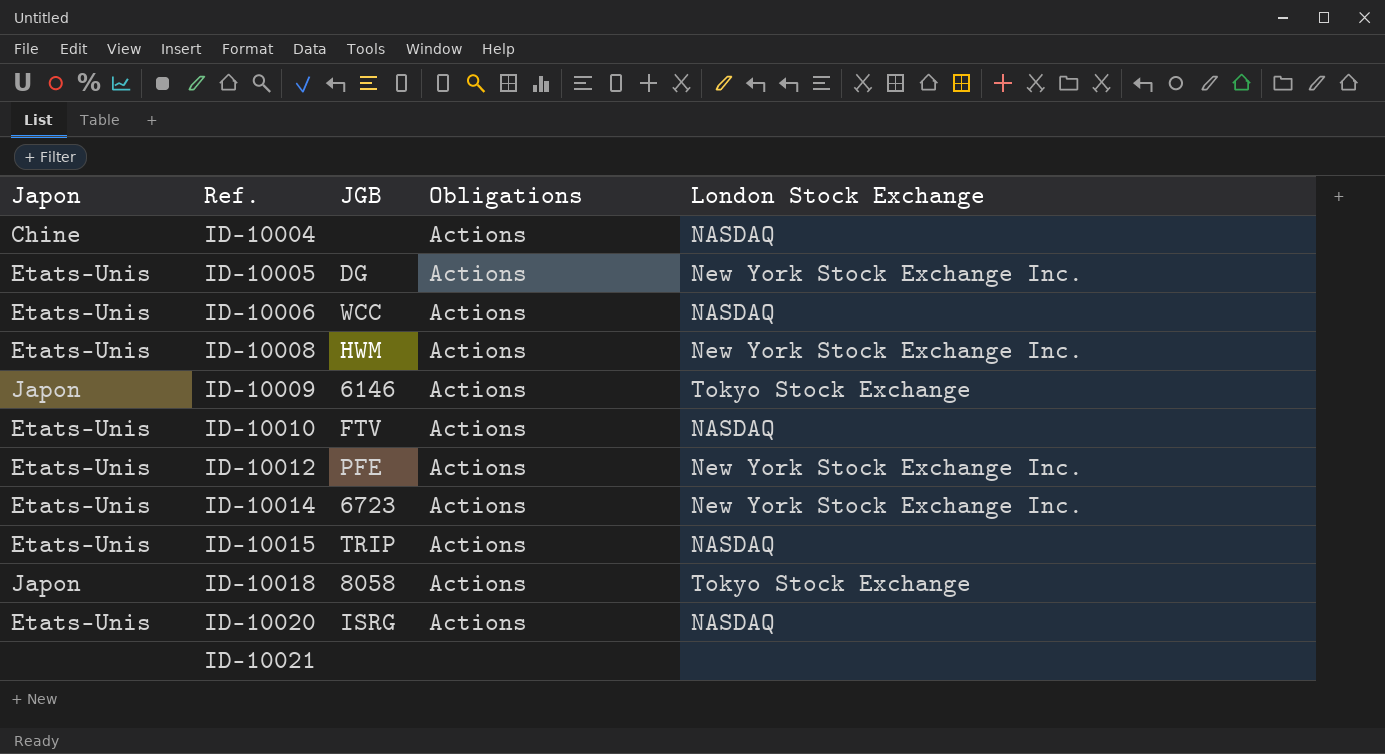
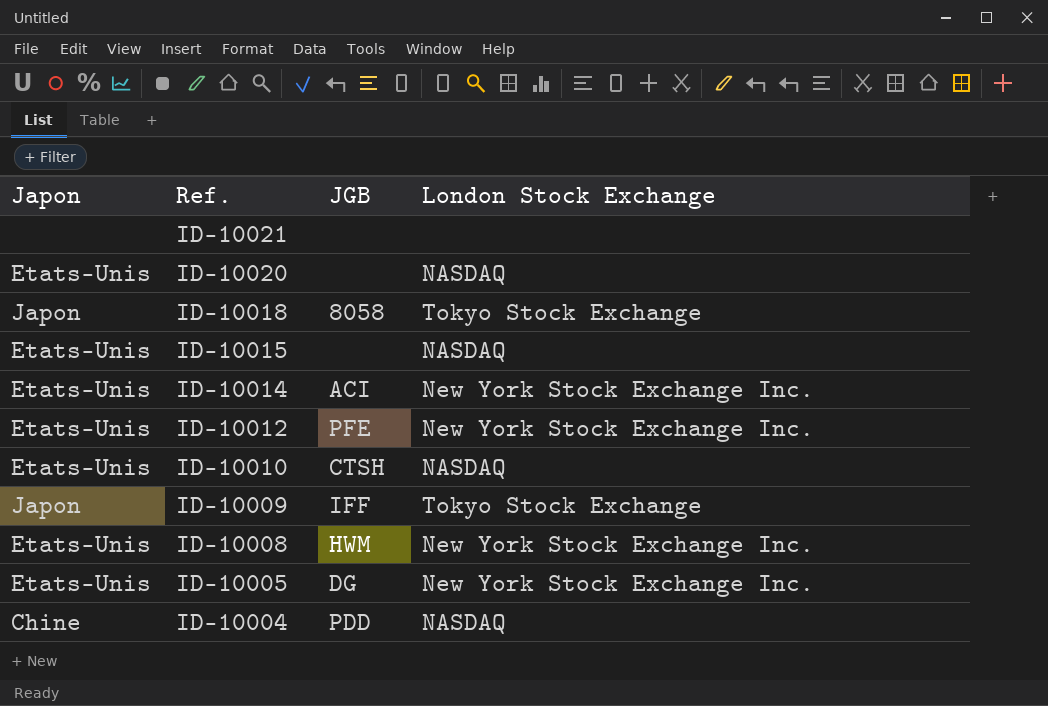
row order: Ref. ascending -> Ref. descending
column Obligations | position: 4 -> none
row ID-10006: Etats-Unis | WCC | Actions | NASDAQ -> none
ID-10020 | JGB: ISRG -> none
ID-10015 | JGB: TRIP -> none
ID-10014 | JGB: 6723 -> ACI
ID-10010 | JGB: FTV -> CTSH
ID-10009 | JGB: 6146 -> IFF
ID-10004 | JGB: none -> PDD

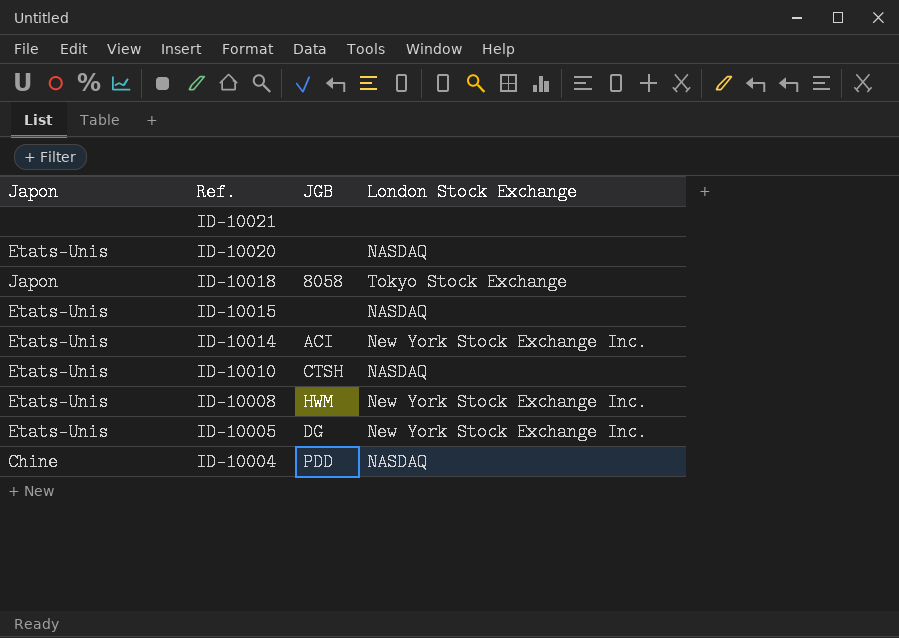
row ID-10012: Etats-Unis | PFE | New York Stock Exchange Inc. -> none
row ID-10009: Japon | IFF | Tokyo Stock Exchange -> none

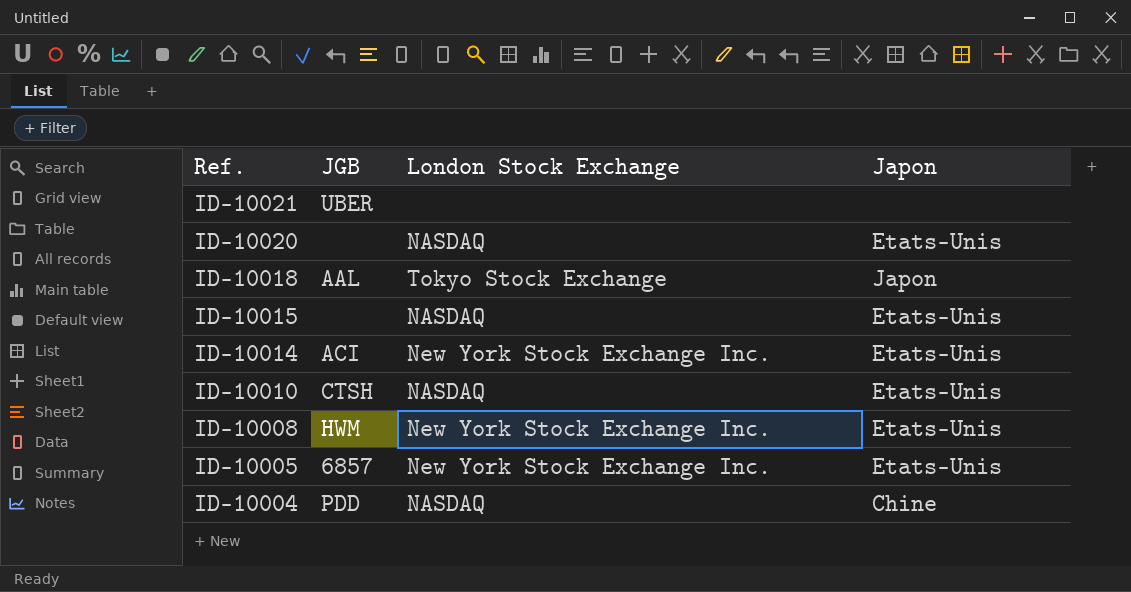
column Japon | position: 1 -> 4
ID-10021 | JGB: none -> UBER
ID-10018 | JGB: 8058 -> AAL
ID-10005 | JGB: DG -> 6857

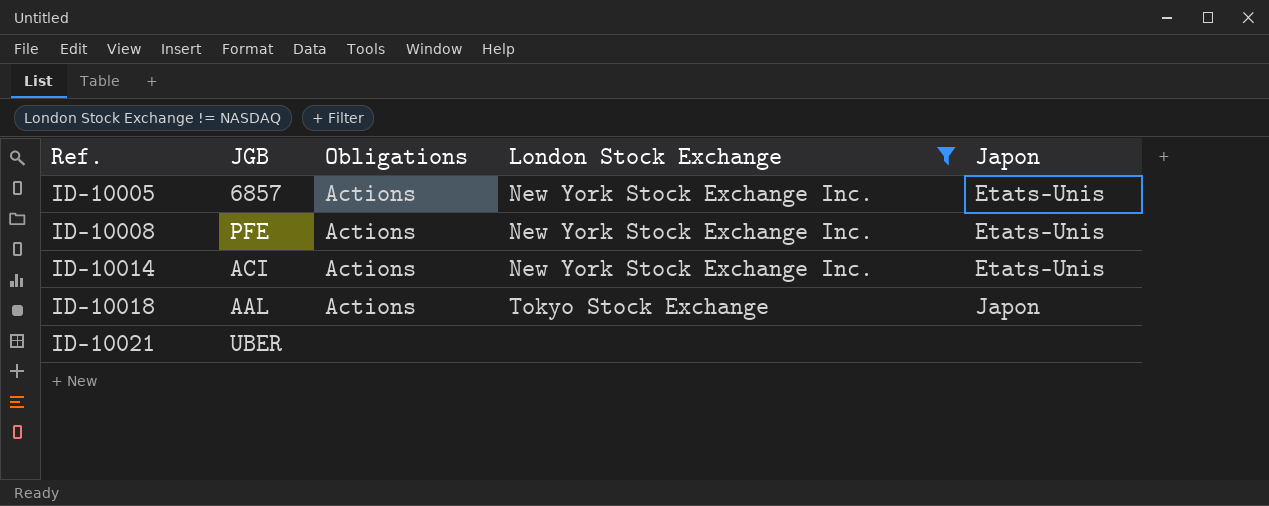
filter: none -> London Stock Exchange != NASDAQ
row order: Ref. descending -> Ref. ascending
column Obligations | position: none -> 3
ID-10008 | JGB: HWM -> PFE

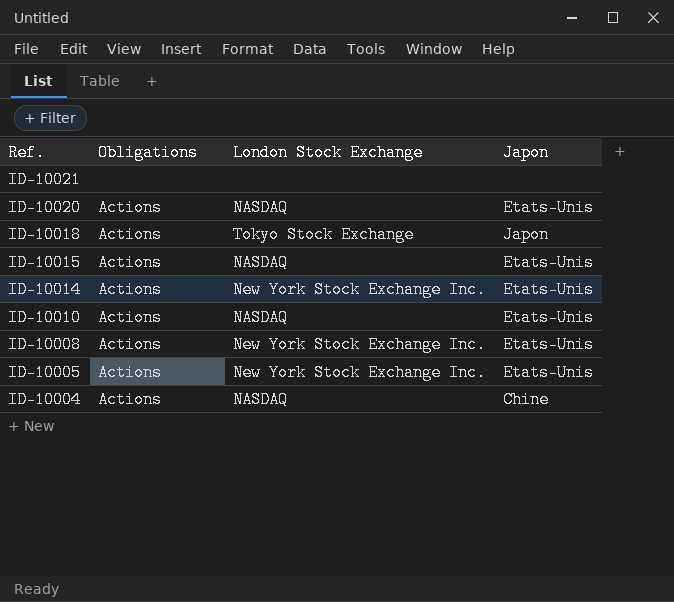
filter: London Stock Exchange != NASDAQ -> none
row order: Ref. ascending -> Ref. descending
column JGB | position: 2 -> none

